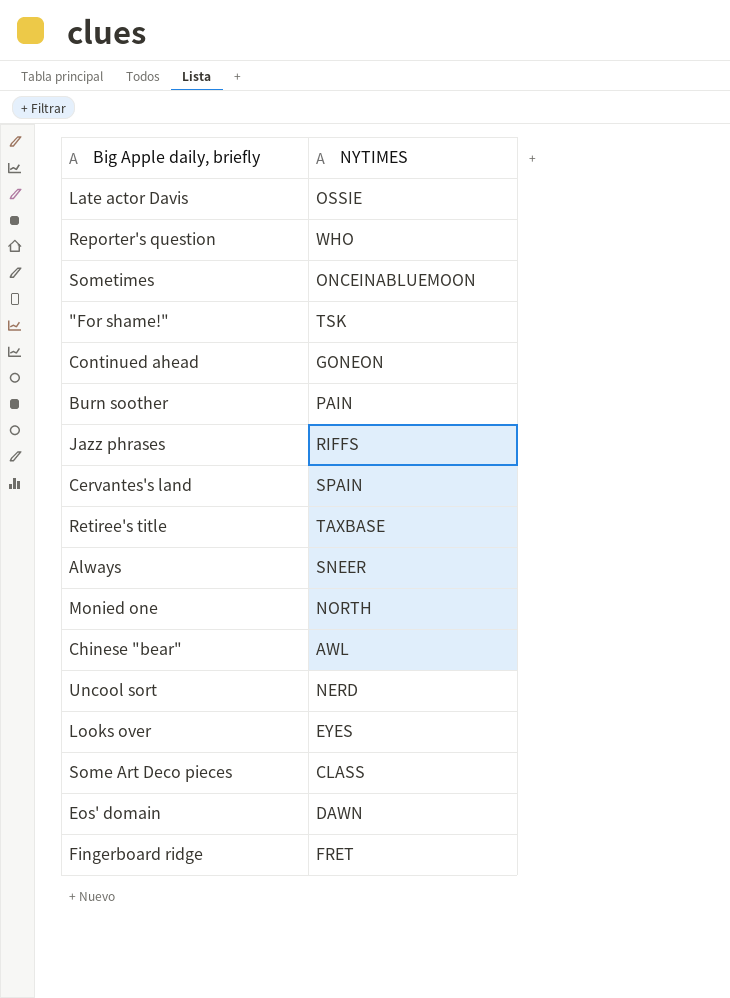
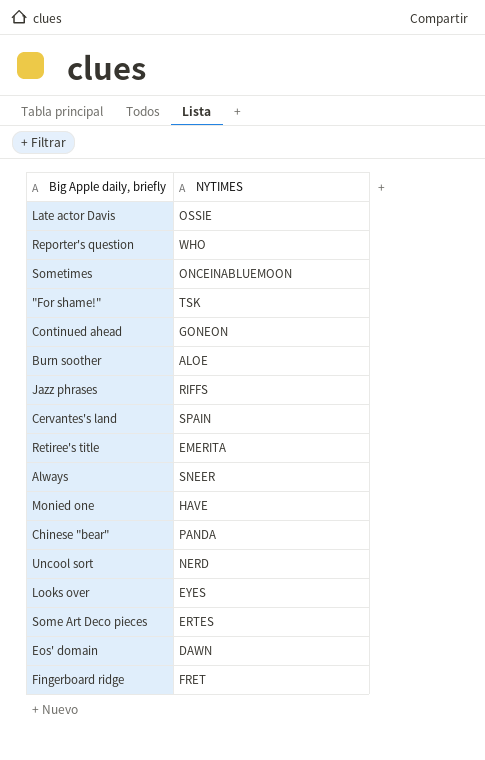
Burn soother | NYTIMES: PAIN -> ALOE
Retiree's title | NYTIMES: TAXBASE -> EMERITA
Monied one | NYTIMES: NORTH -> HAVE
Chinese "bear" | NYTIMES: AWL -> PANDA
Some Art Deco pieces | NYTIMES: CLASS -> ERTES

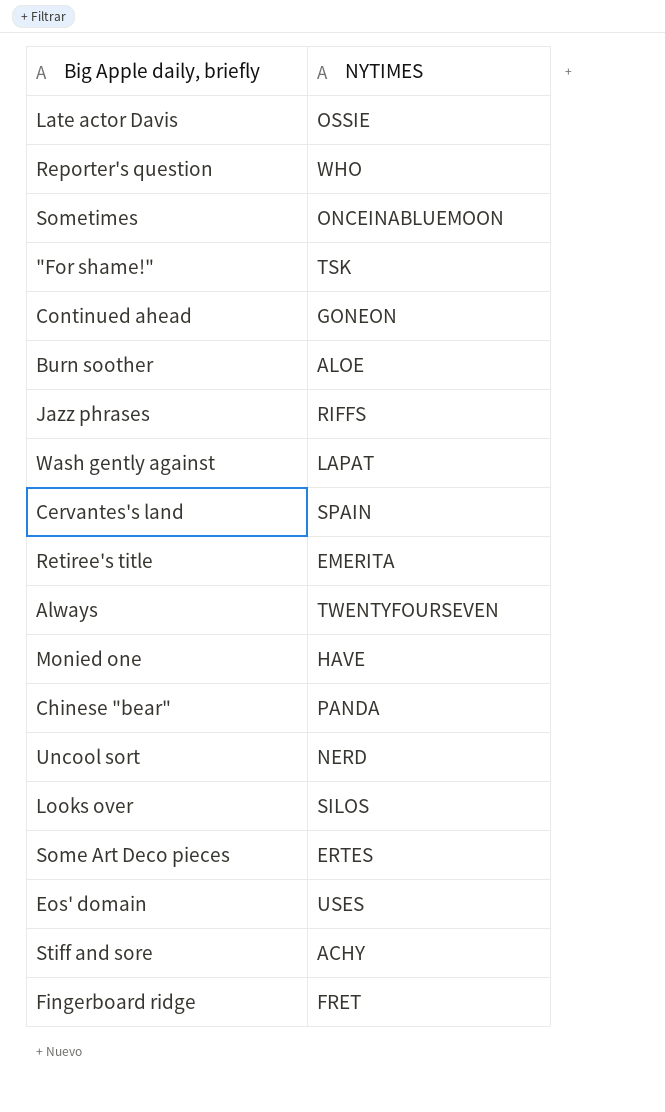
row Wash gently against: none -> LAPAT
Always | NYTIMES: SNEER -> TWENTYFOURSEVEN
Looks over | NYTIMES: EYES -> SILOS
Eos' domain | NYTIMES: DAWN -> USES
row Stiff and sore: none -> ACHY

